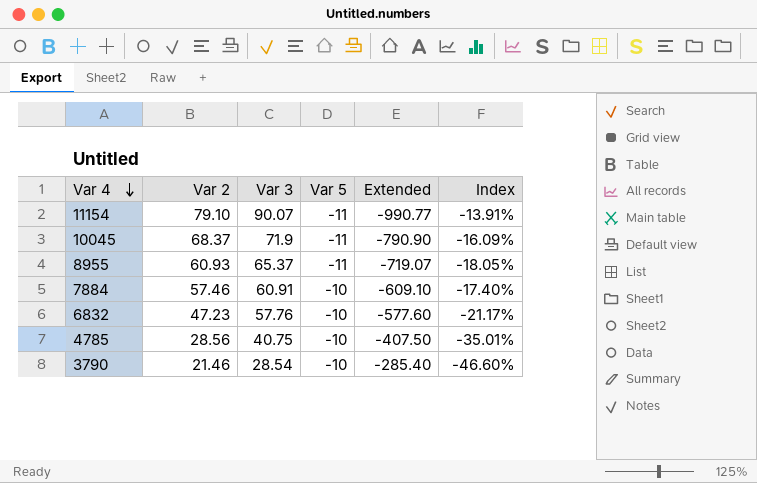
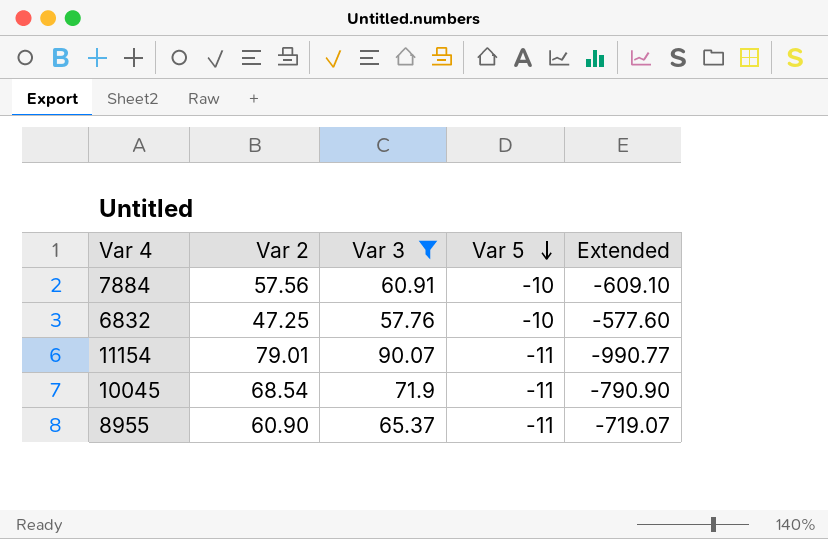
filter: none -> Var 3 >= 57.76
row order: Var 4 descending -> Var 5 descending
column Index | formula: [Var 5] / [Var 2] -> none
7884 | Var 2: 57.46 -> 57.56
6832 | Var 2: 47.23 -> 47.25
11154 | Var 2: 79.10 -> 79.01
10045 | Var 2: 68.37 -> 68.54
8955 | Var 2: 60.93 -> 60.90

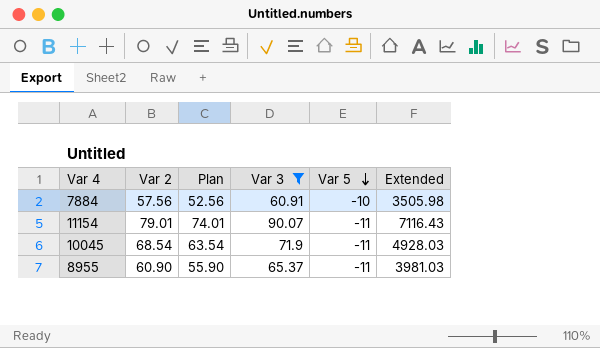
column Plan | formula: none -> [Var 2] - 5
column Extended | formula: [Var 3] * [Var 5] -> [Var 2] * [Var 3]
row 6832: 47.25 | 57.76 | -10 | -577.60 -> none

